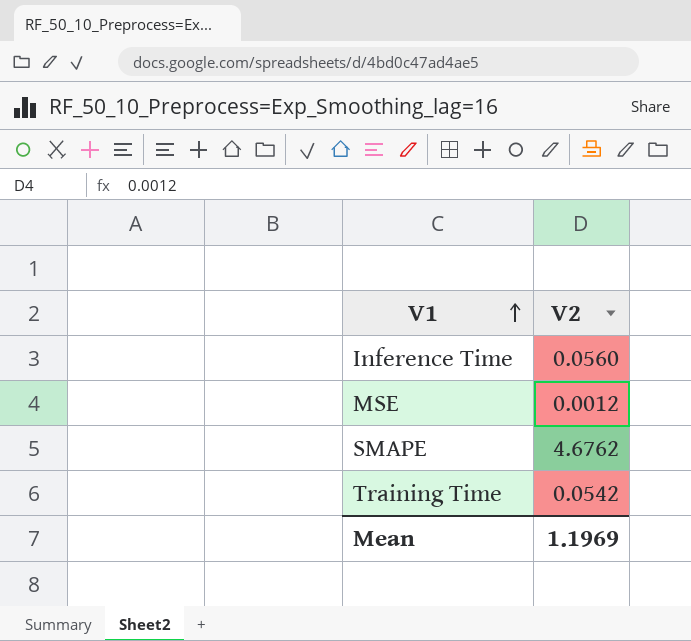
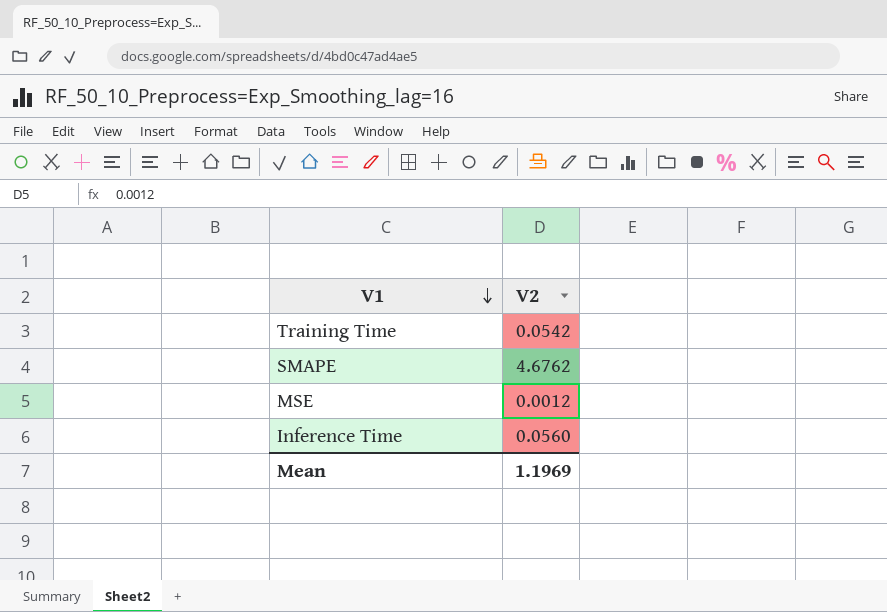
row order: V1 ascending -> V1 descending

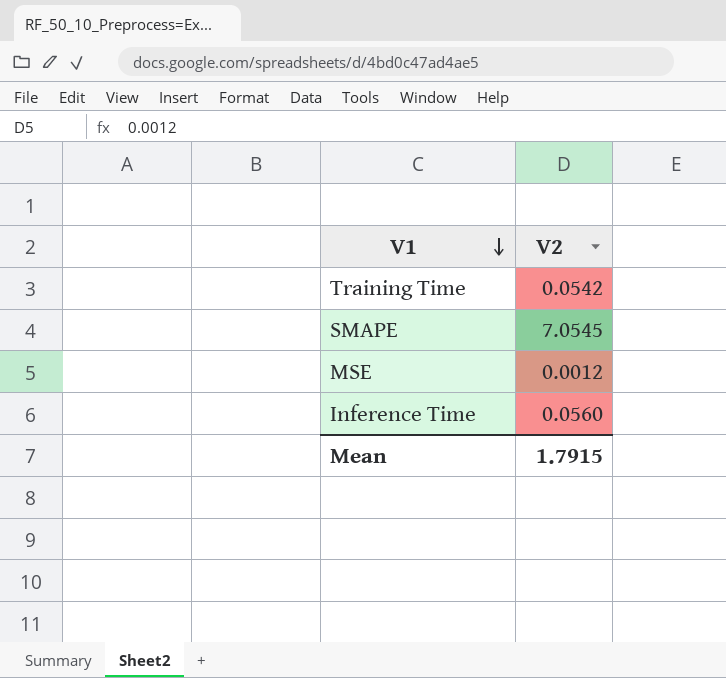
SMAPE | V2: 4.6762 -> 7.0545
Mean | V2: 1.1969 -> 1.7915

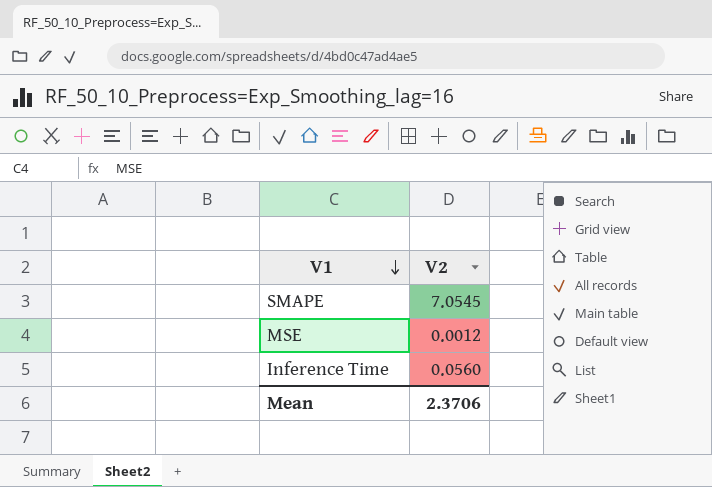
row Training Time: 0.0542 -> none
Mean | V2: 1.7915 -> 2.3706

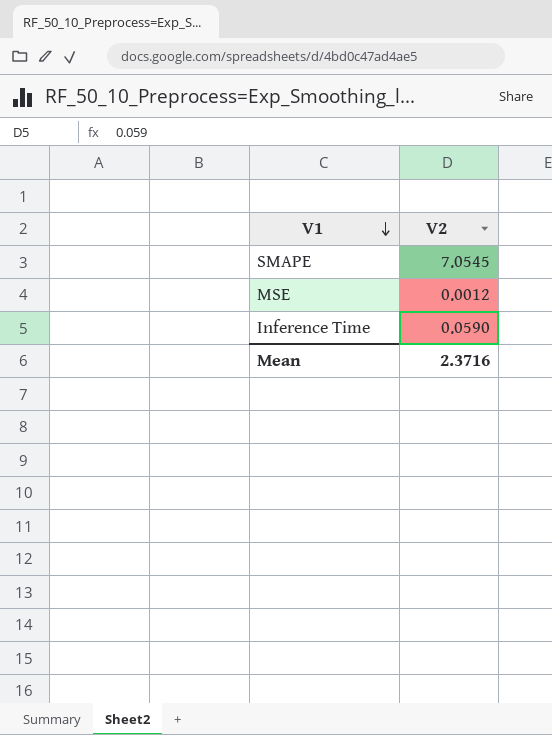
Inference Time | V2: 0.0560 -> 0.0590
Mean | V2: 2.3706 -> 2.3716

